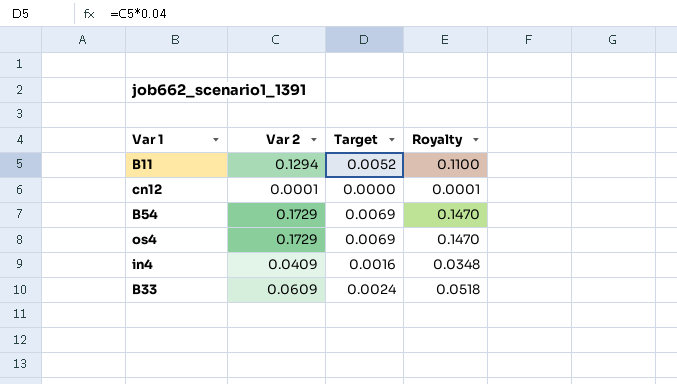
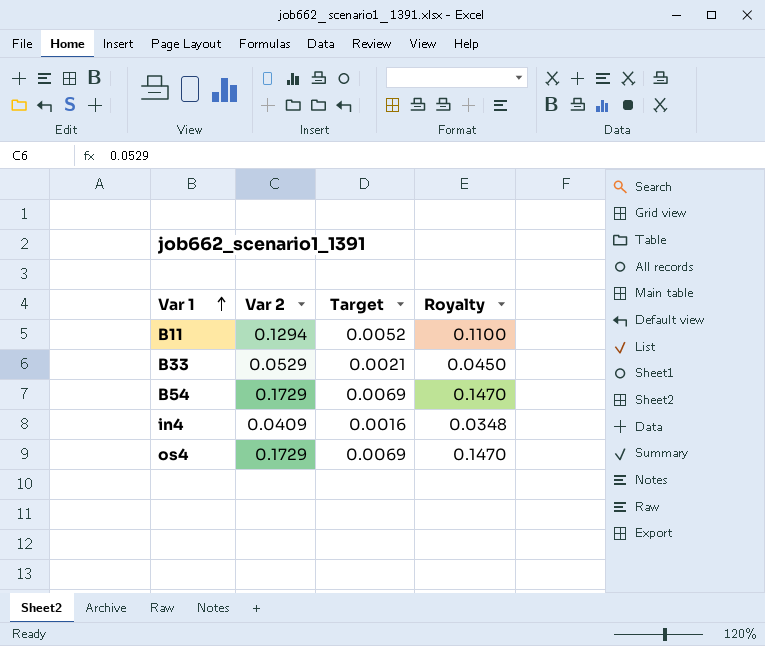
row order: none -> Var 1 ascending
row cn12: 0.0001 | 0.0000 | 0.0001 -> none
B33 | Var 2: 0.0609 -> 0.0529
B33 | Target: 0.0024 -> 0.0021
B33 | Royalty: 0.0518 -> 0.0450

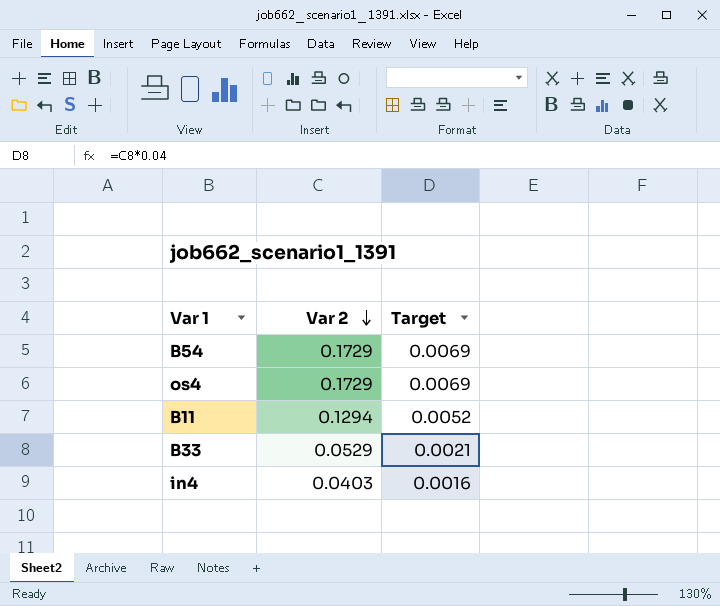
row order: Var 1 ascending -> Var 2 descending
column Royalty | formula: [Var 2] * 0.85 -> none
in4 | Var 2: 0.0409 -> 0.0403

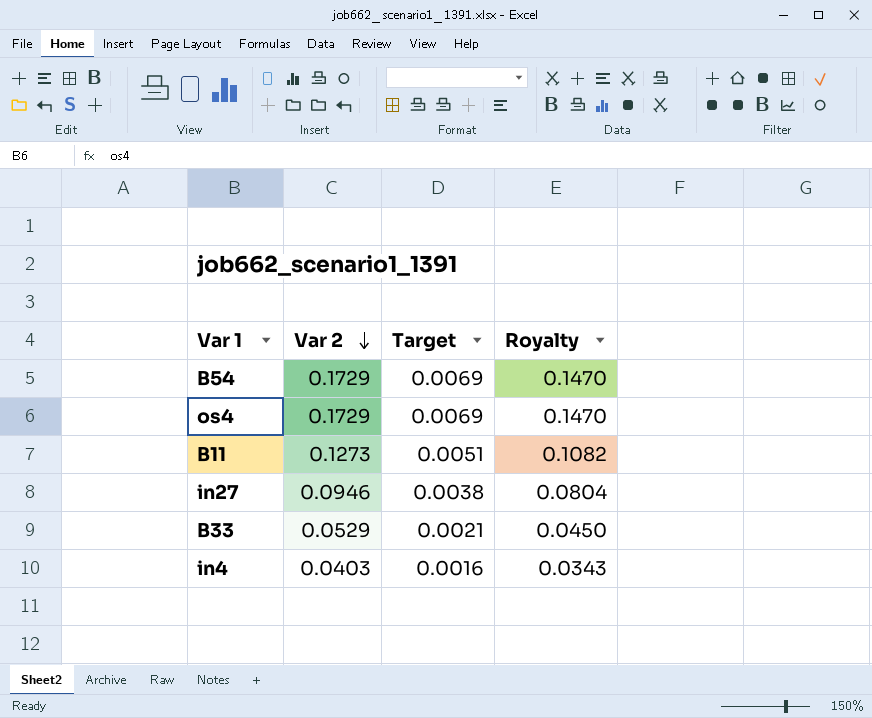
column Royalty | formula: none -> [Var 2] * 0.85
B11 | Var 2: 0.1294 -> 0.1273
B11 | Target: 0.0052 -> 0.0051
row in27: none -> 0.0946 | 0.0038 | 0.0804

